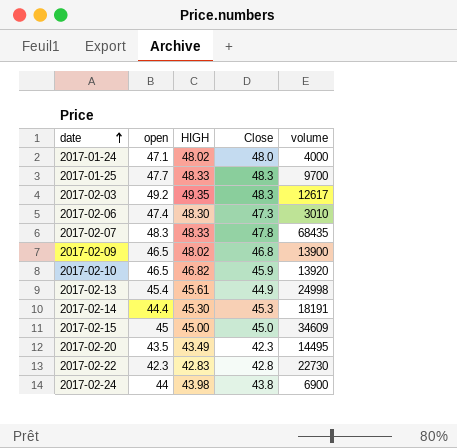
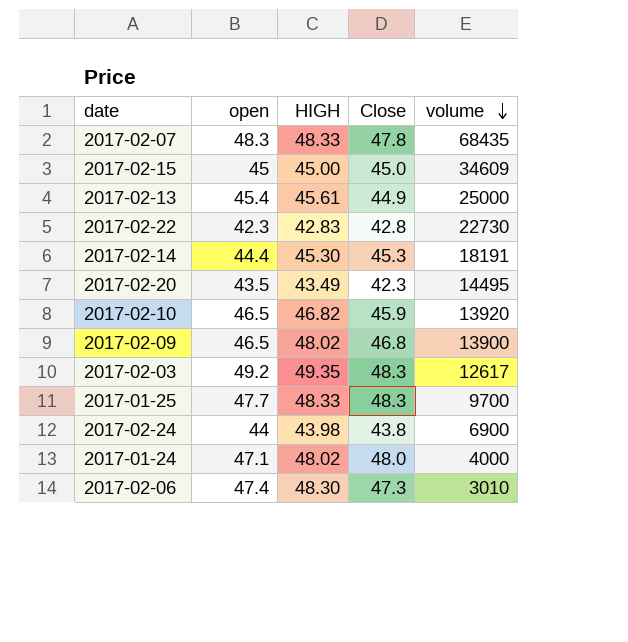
row order: date ascending -> volume descending
2017-02-13 | volume: 24998 -> 25000

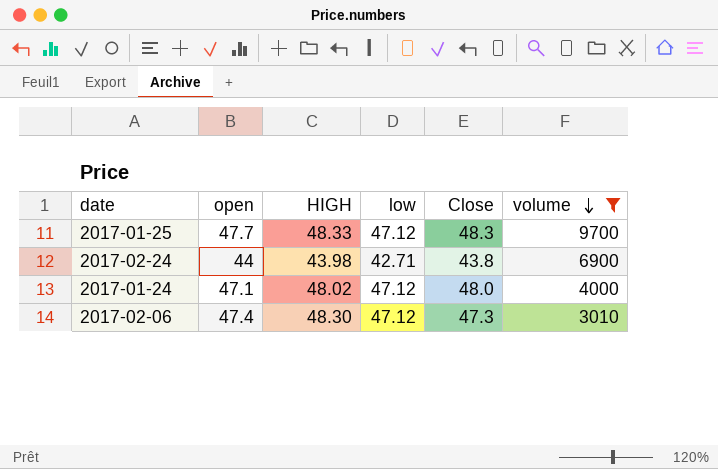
filter: none -> volume <= 9700
column low | position: none -> 4

